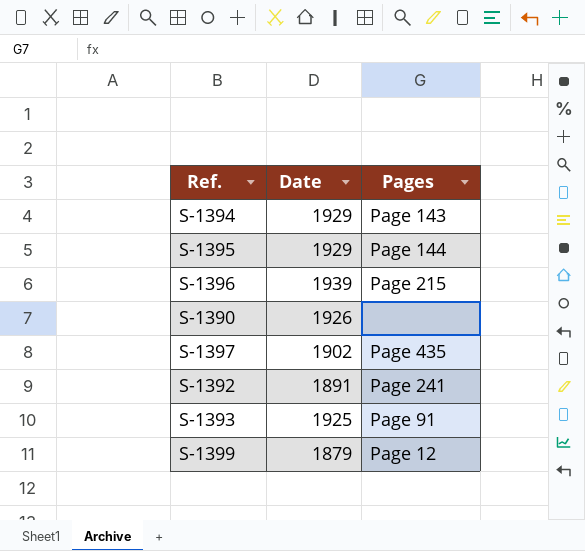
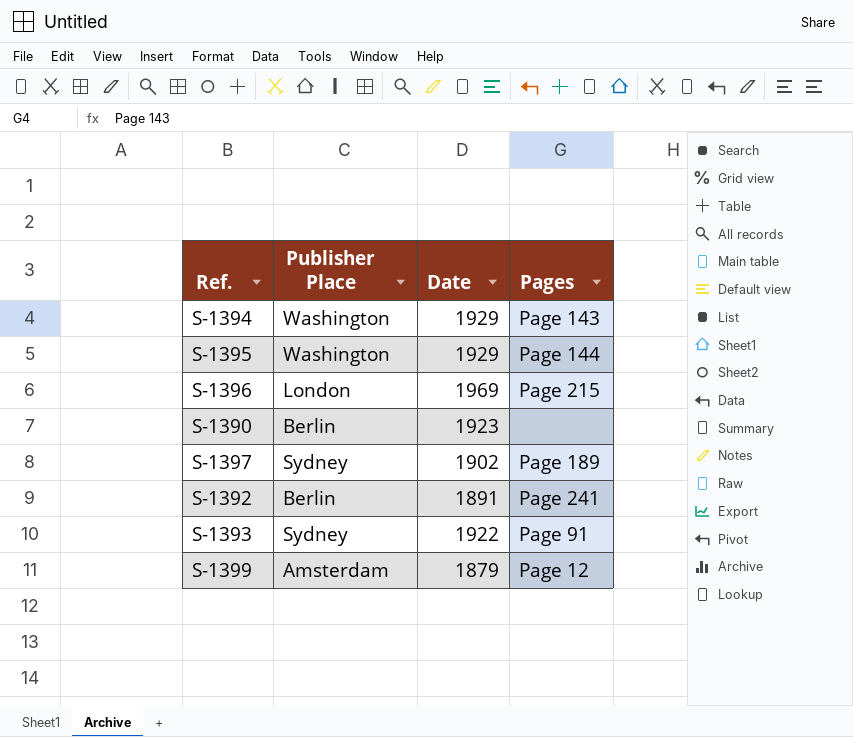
column Publisher Place | position: none -> 2
S-1396 | Date: 1939 -> 1969
S-1390 | Date: 1926 -> 1923
S-1397 | Pages: Page 435 -> Page 189
S-1393 | Date: 1925 -> 1922

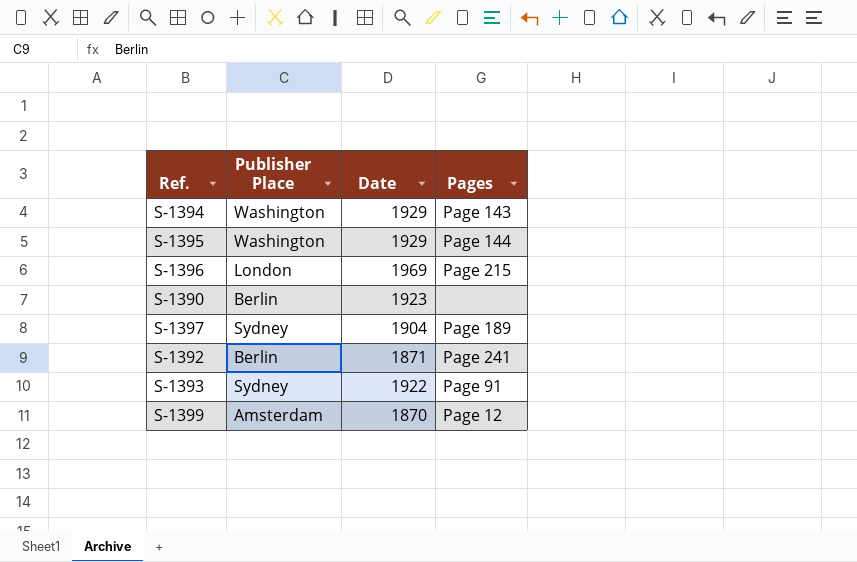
S-1397 | Date: 1902 -> 1904
S-1392 | Date: 1891 -> 1871
S-1399 | Date: 1879 -> 1870

